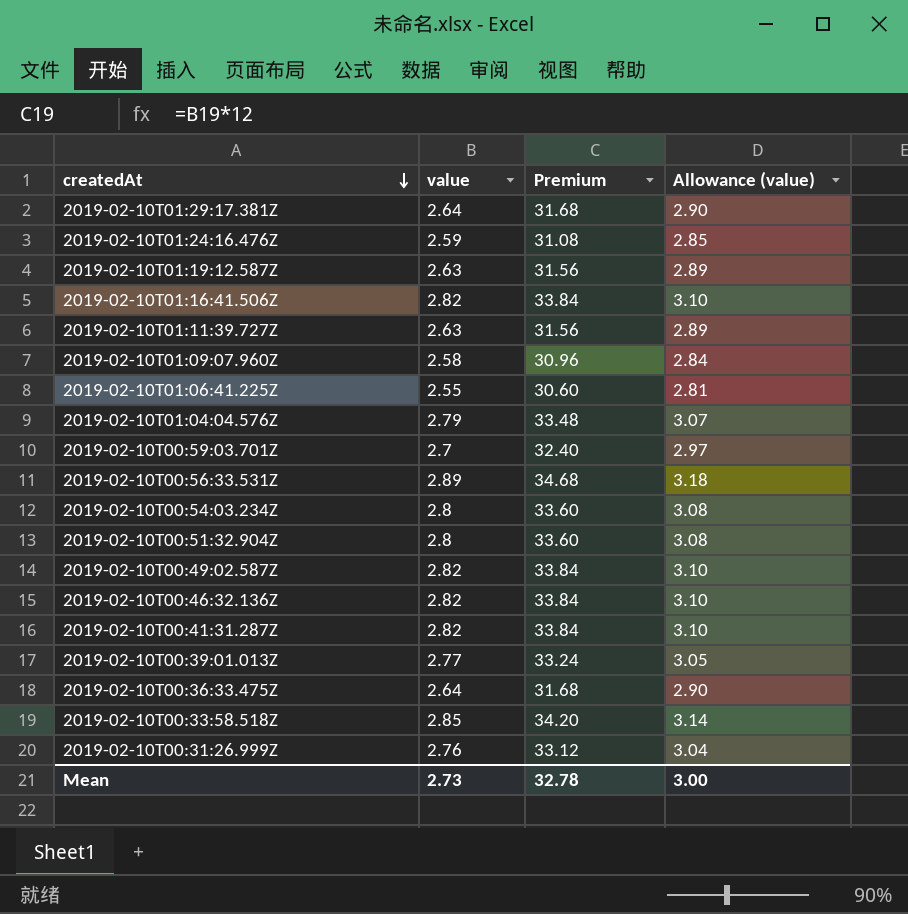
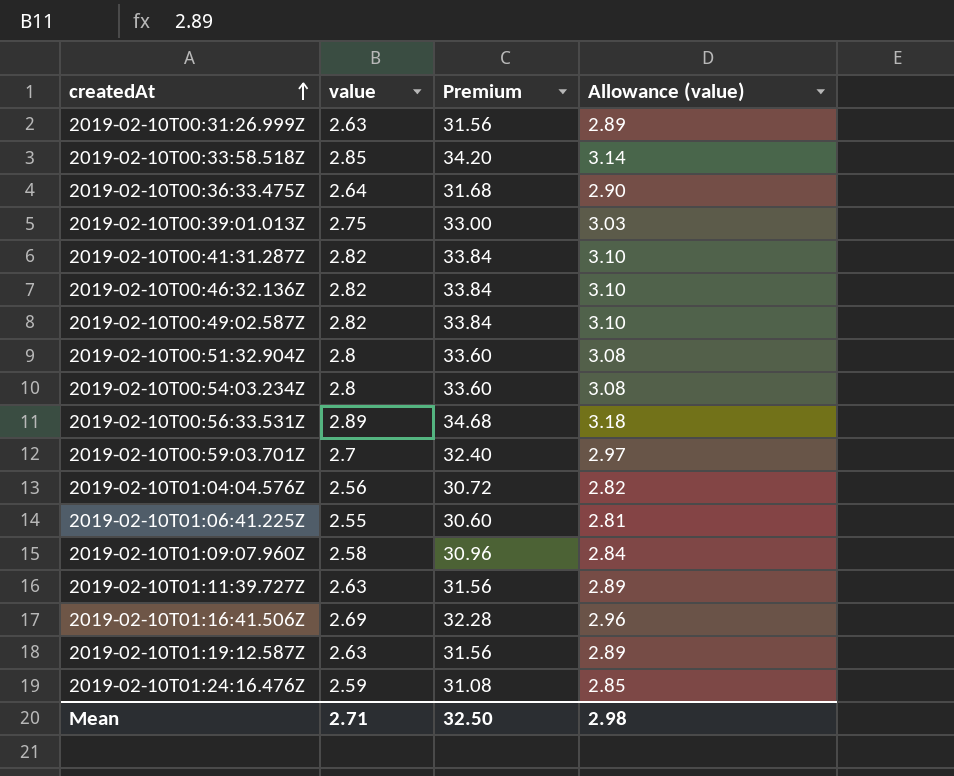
row order: createdAt descending -> createdAt ascending
row 2019-02-10T01:29:17.381Z: 2.64 | 31.68 | 2.90 -> none
2019-02-10T00:31:26.999Z | value: 2.76 -> 2.63
2019-02-10T00:31:26.999Z | Premium: 33.12 -> 31.56
2019-02-10T00:31:26.999Z | Allowance (value): 3.04 -> 2.89
2019-02-10T00:39:01.013Z | value: 2.77 -> 2.75
2019-02-10T00:39:01.013Z | Premium: 33.24 -> 33.00
2019-02-10T00:39:01.013Z | Allowance (value): 3.05 -> 3.03
2019-02-10T01:04:04.576Z | value: 2.79 -> 2.56
2019-02-10T01:04:04.576Z | Premium: 33.48 -> 30.72
2019-02-10T01:04:04.576Z | Allowance (value): 3.07 -> 2.82
2019-02-10T01:16:41.506Z | value: 2.82 -> 2.69
2019-02-10T01:16:41.506Z | Premium: 33.84 -> 32.28
2019-02-10T01:16:41.506Z | Allowance (value): 3.10 -> 2.96
Mean | value: 2.73 -> 2.71
Mean | Premium: 32.78 -> 32.50
Mean | Allowance (value): 3.00 -> 2.98

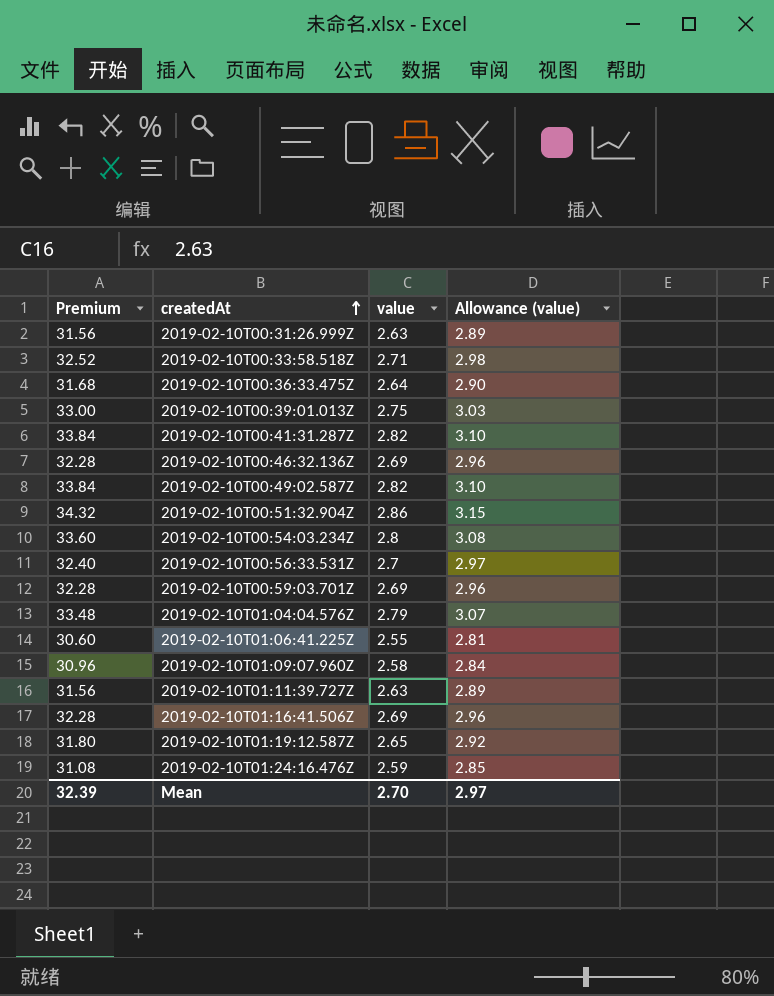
column Premium | position: 3 -> 1
2019-02-10T00:33:58.518Z | Premium: 34.20 -> 32.52
2019-02-10T00:33:58.518Z | value: 2.85 -> 2.71
2019-02-10T00:33:58.518Z | Allowance (value): 3.14 -> 2.98
2019-02-10T00:46:32.136Z | Premium: 33.84 -> 32.28
2019-02-10T00:46:32.136Z | value: 2.82 -> 2.69
2019-02-10T00:46:32.136Z | Allowance (value): 3.10 -> 2.96
2019-02-10T00:51:32.904Z | Premium: 33.60 -> 34.32
2019-02-10T00:51:32.904Z | value: 2.8 -> 2.86
2019-02-10T00:51:32.904Z | Allowance (value): 3.08 -> 3.15
2019-02-10T00:56:33.531Z | Premium: 34.68 -> 32.40
2019-02-10T00:56:33.531Z | value: 2.89 -> 2.7
2019-02-10T00:56:33.531Z | Allowance (value): 3.18 -> 2.97
2019-02-10T00:59:03.701Z | Premium: 32.40 -> 32.28
2019-02-10T00:59:03.701Z | value: 2.7 -> 2.69
2019-02-10T00:59:03.701Z | Allowance (value): 2.97 -> 2.96
2019-02-10T01:04:04.576Z | Premium: 30.72 -> 33.48
2019-02-10T01:04:04.576Z | value: 2.56 -> 2.79
2019-02-10T01:04:04.576Z | Allowance (value): 2.82 -> 3.07
2019-02-10T01:19:12.587Z | Premium: 31.56 -> 31.80
2019-02-10T01:19:12.587Z | value: 2.63 -> 2.65
2019-02-10T01:19:12.587Z | Allowance (value): 2.89 -> 2.92
Mean | Premium: 32.50 -> 32.39
Mean | value: 2.71 -> 2.70
Mean | Allowance (value): 2.98 -> 2.97

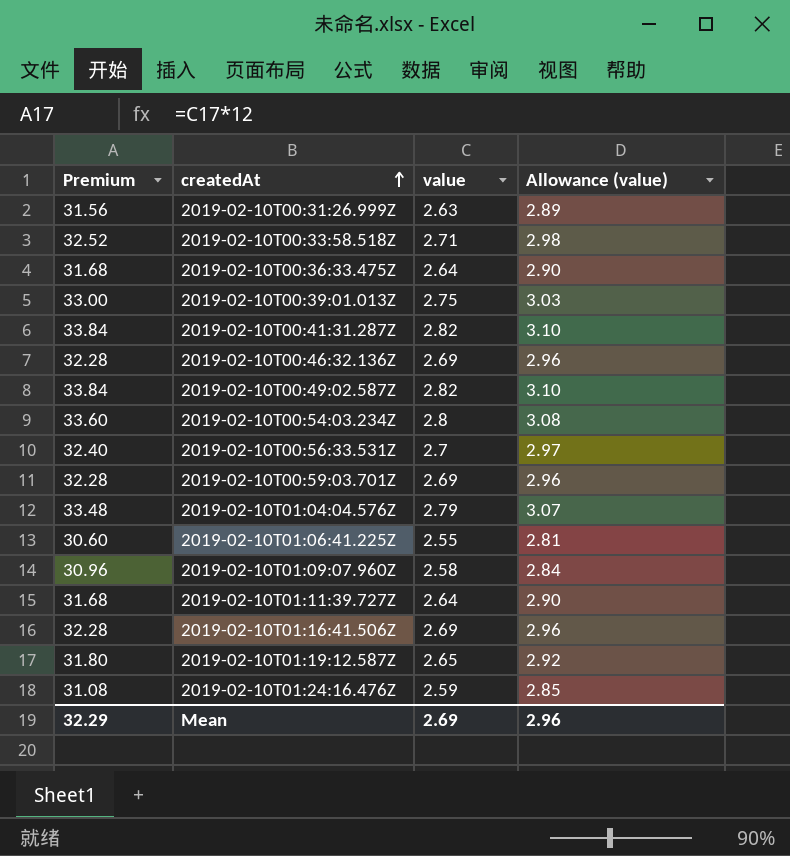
row 2019-02-10T00:51:32.904Z: 34.32 | 2.86 | 3.15 -> none
2019-02-10T01:11:39.727Z | Premium: 31.56 -> 31.68
2019-02-10T01:11:39.727Z | value: 2.63 -> 2.64
2019-02-10T01:11:39.727Z | Allowance (value): 2.89 -> 2.90
Mean | Premium: 32.39 -> 32.29
Mean | value: 2.70 -> 2.69
Mean | Allowance (value): 2.97 -> 2.96

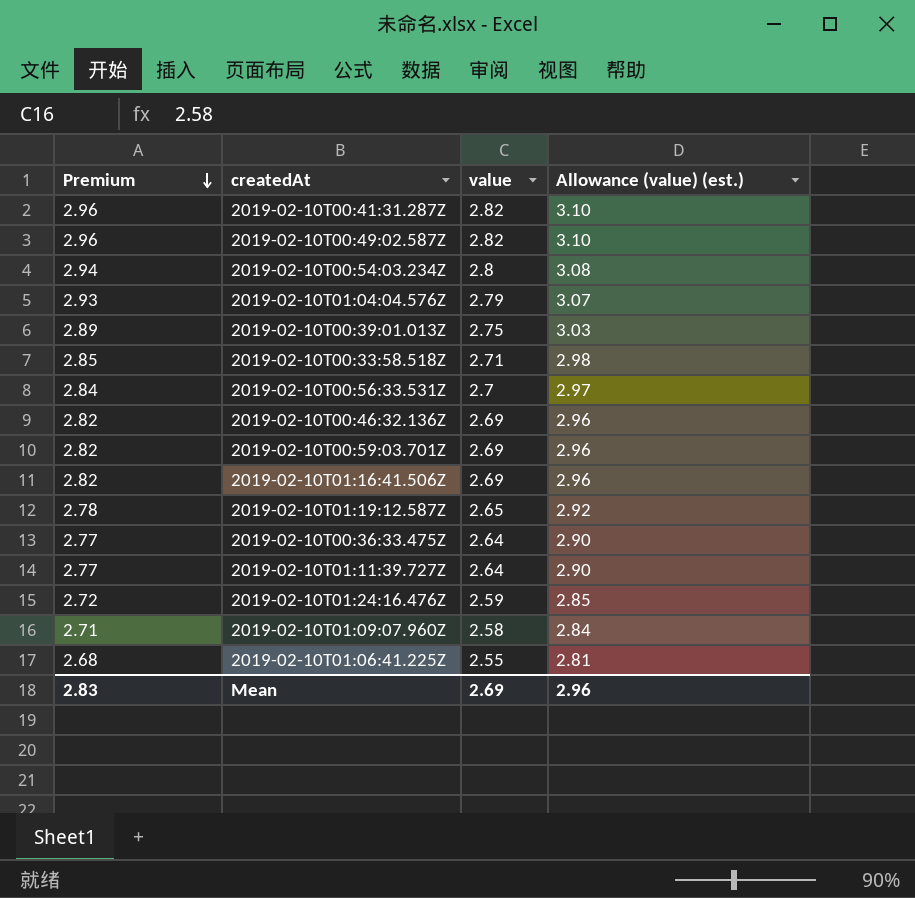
row order: createdAt ascending -> Premium descending
column Premium | formula: [value] * 12 -> [value] * 1.05
column name: Allowance (value) -> Allowance (value) (est.)
row 2019-02-10T00:31:26.999Z: 31.56 | 2.63 | 2.89 -> none
Mean | Premium: 32.29 -> 2.83

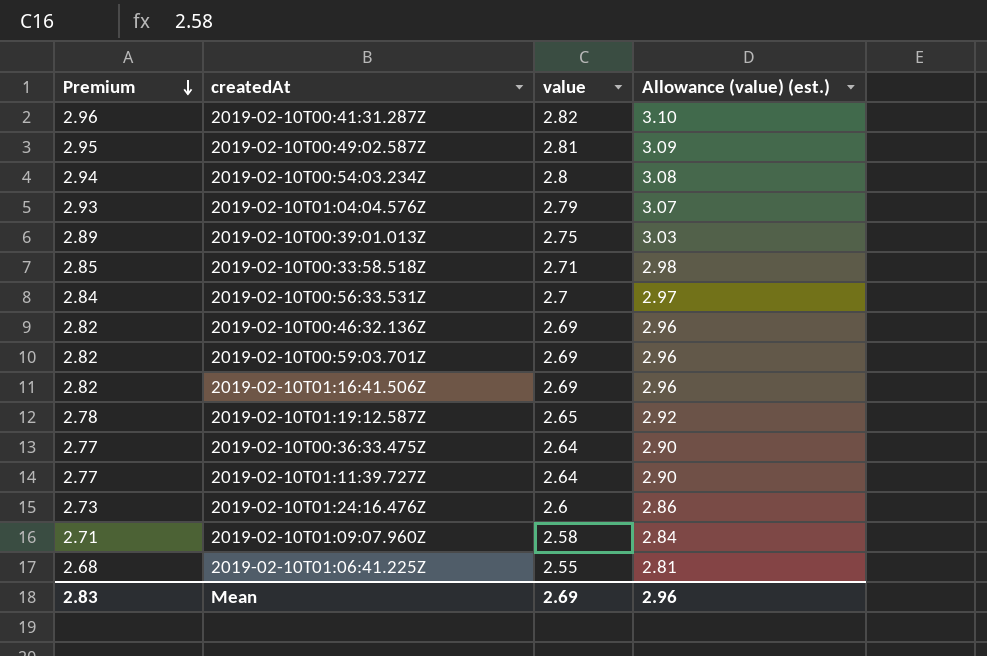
2019-02-10T00:49:02.587Z | Premium: 2.96 -> 2.95
2019-02-10T00:49:02.587Z | value: 2.82 -> 2.81
2019-02-10T00:49:02.587Z | Allowance (value) (est.): 3.10 -> 3.09
2019-02-10T01:24:16.476Z | Premium: 2.72 -> 2.73
2019-02-10T01:24:16.476Z | value: 2.59 -> 2.6
2019-02-10T01:24:16.476Z | Allowance (value) (est.): 2.85 -> 2.86

